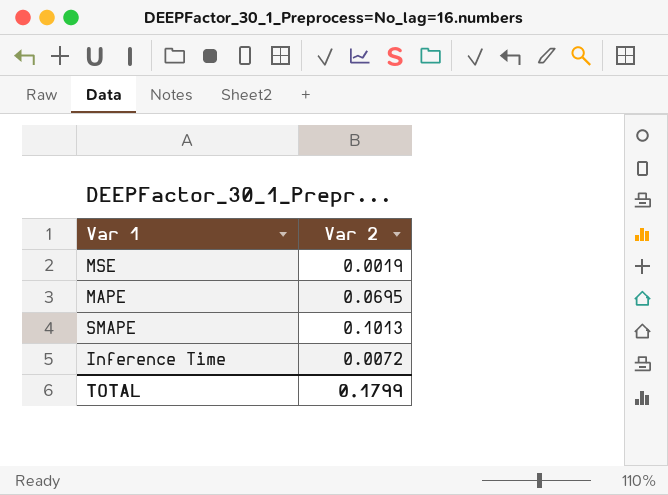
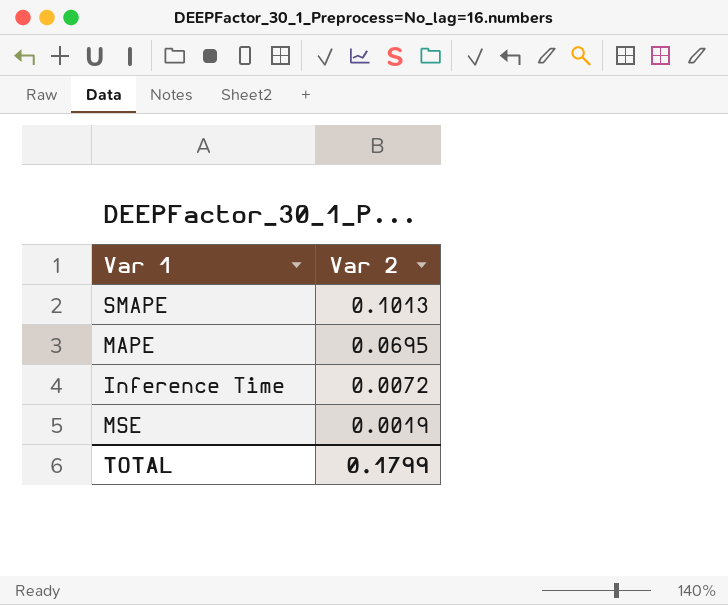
row order: none -> Var 2 descending

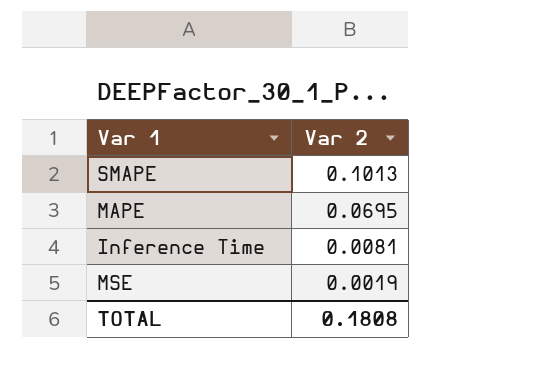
Inference Time | Var 2: 0.0072 -> 0.0081
TOTAL | Var 2: 0.1799 -> 0.1808

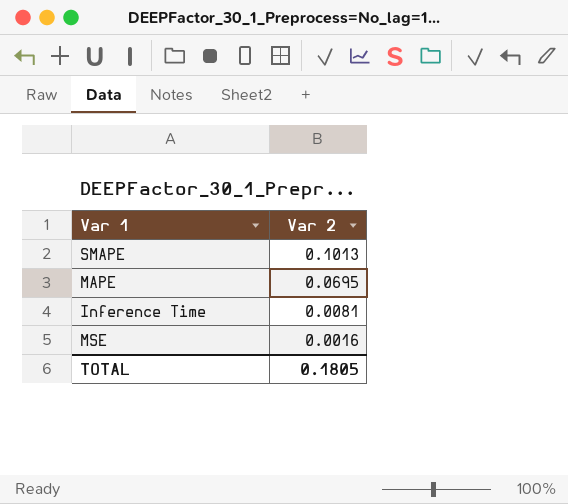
MSE | Var 2: 0.0019 -> 0.0016
TOTAL | Var 2: 0.1808 -> 0.1805

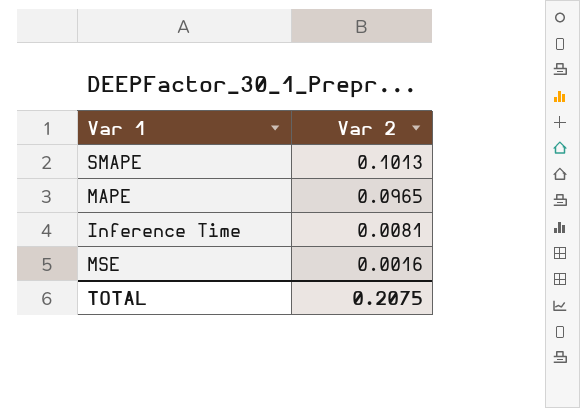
MAPE | Var 2: 0.0695 -> 0.0965
TOTAL | Var 2: 0.1805 -> 0.2075

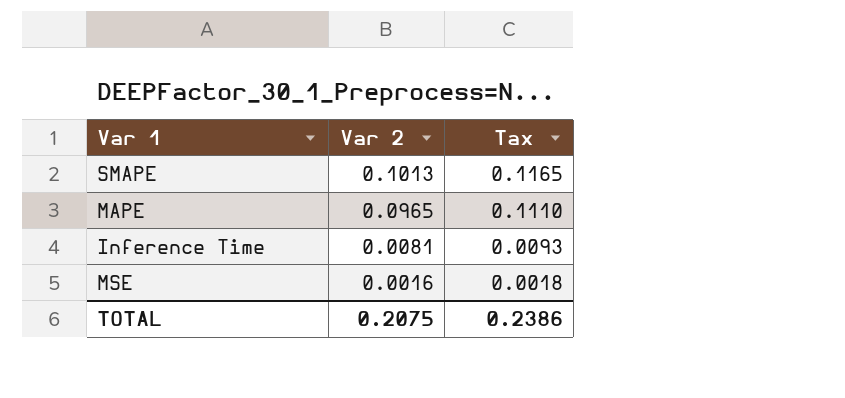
column Tax | formula: none -> [Var 2] * 1.15

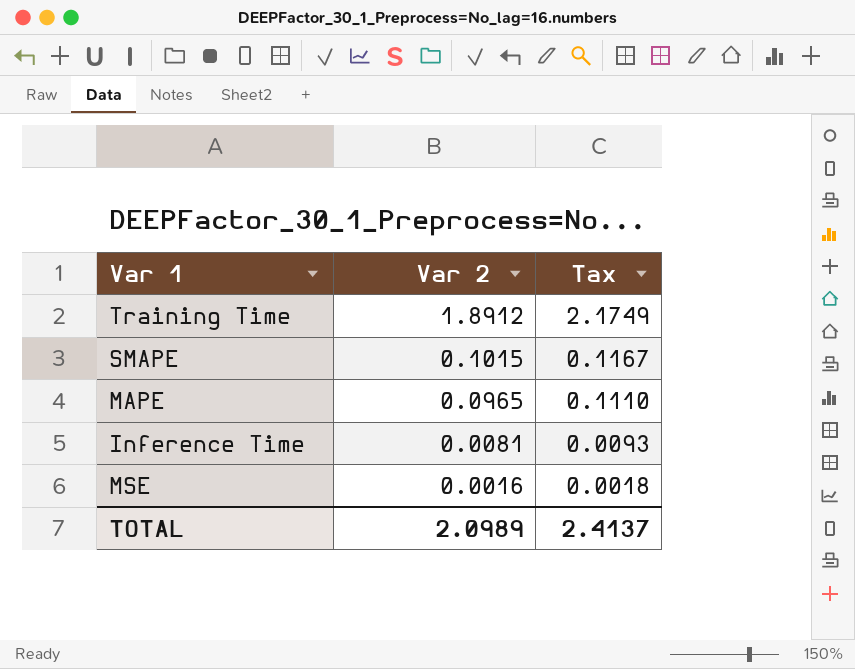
row Training Time: none -> 1.8912 | 2.1749
SMAPE | Var 2: 0.1013 -> 0.1015
SMAPE | Tax: 0.1165 -> 0.1167
TOTAL | Var 2: 0.2075 -> 2.0989
TOTAL | Tax: 0.2386 -> 2.4137

